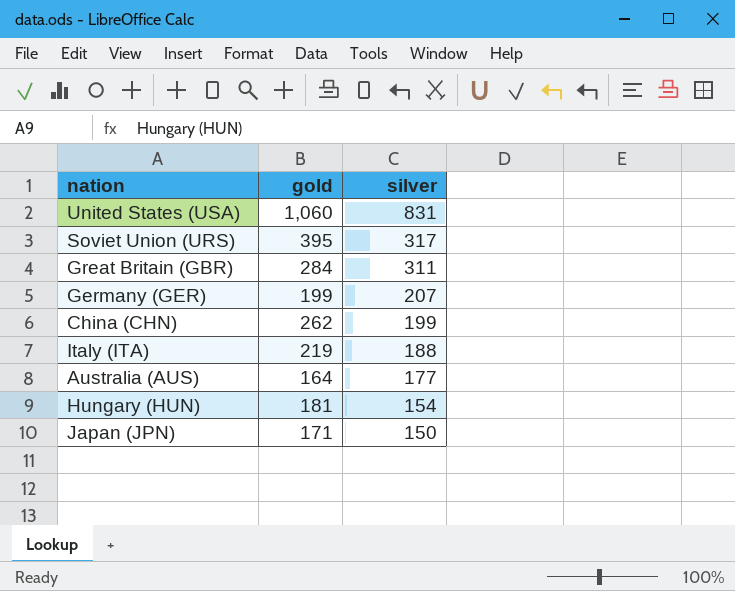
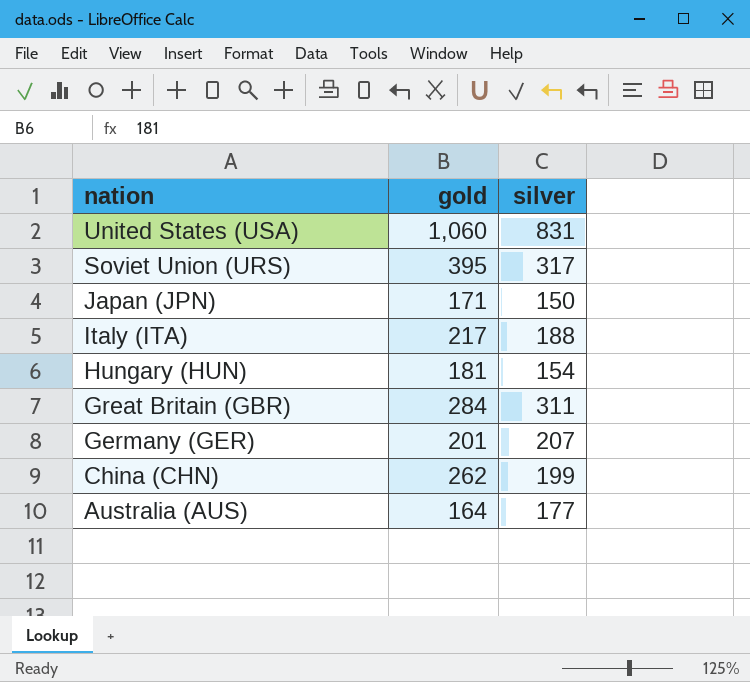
row order: silver descending -> nation descending
Italy (ITA) | gold: 219 -> 217
Germany (GER) | gold: 199 -> 201

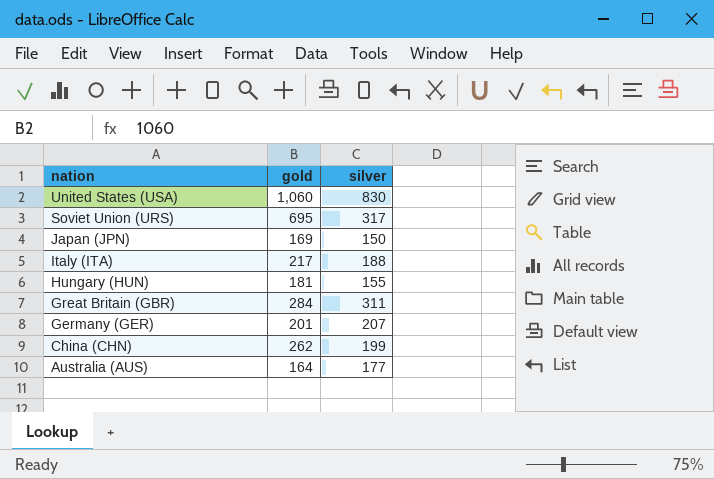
United States (USA) | silver: 831 -> 830
Soviet Union (URS) | gold: 395 -> 695
Japan (JPN) | gold: 171 -> 169
Hungary (HUN) | silver: 154 -> 155

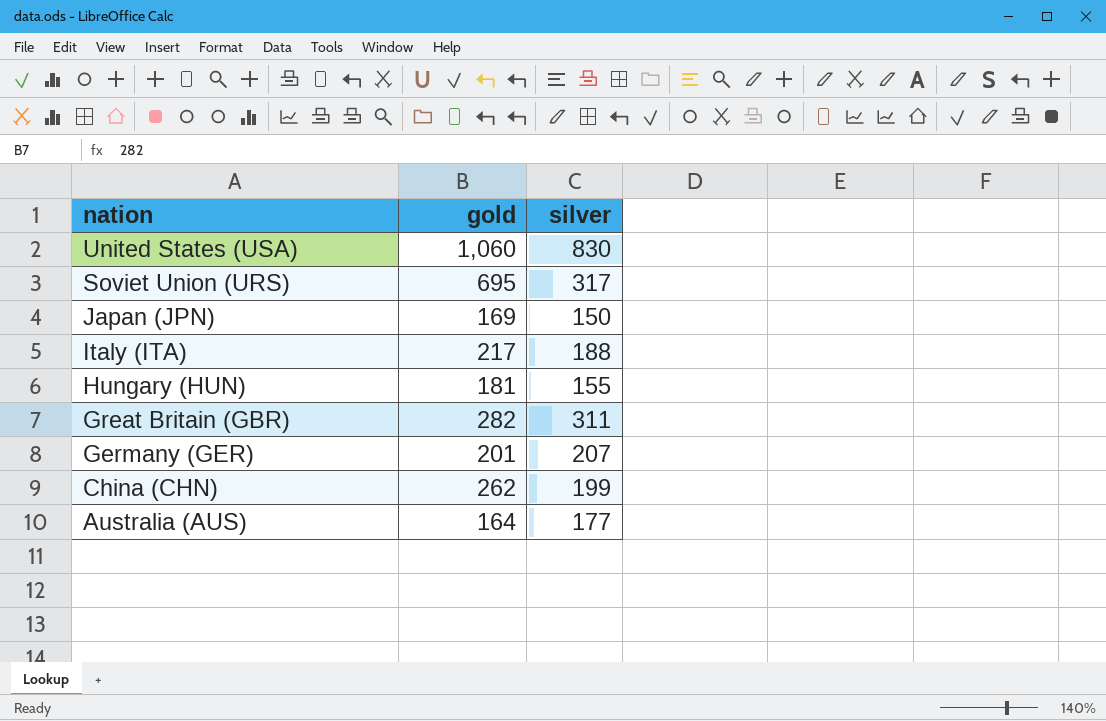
Great Britain (GBR) | gold: 284 -> 282

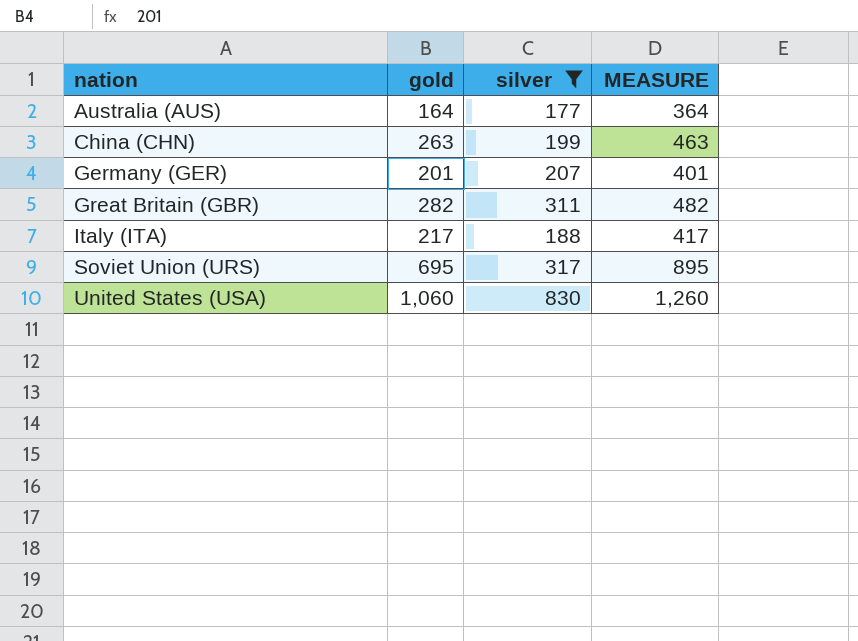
filter: none -> silver >= 177
row order: nation descending -> nation ascending
column MEASURE | formula: none -> [gold] + 200
China (CHN) | gold: 262 -> 263

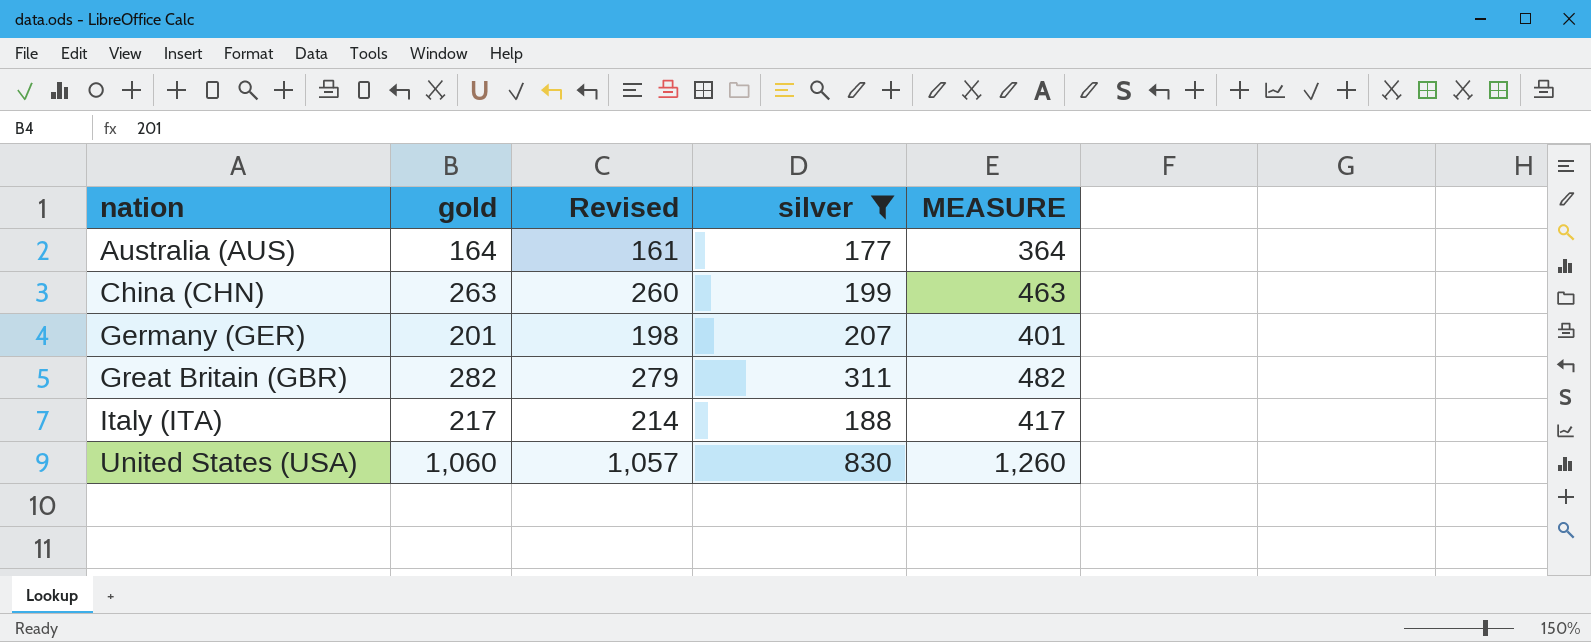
column Revised | formula: none -> [gold] - 3
row Soviet Union (URS): 695 | 317 | 895 -> none

